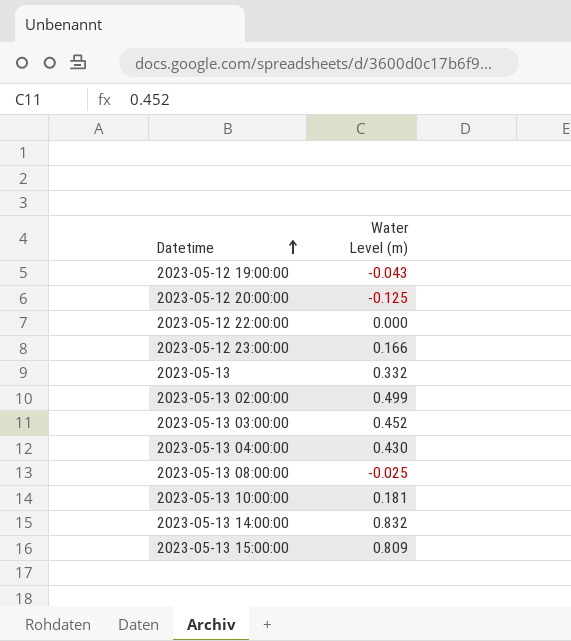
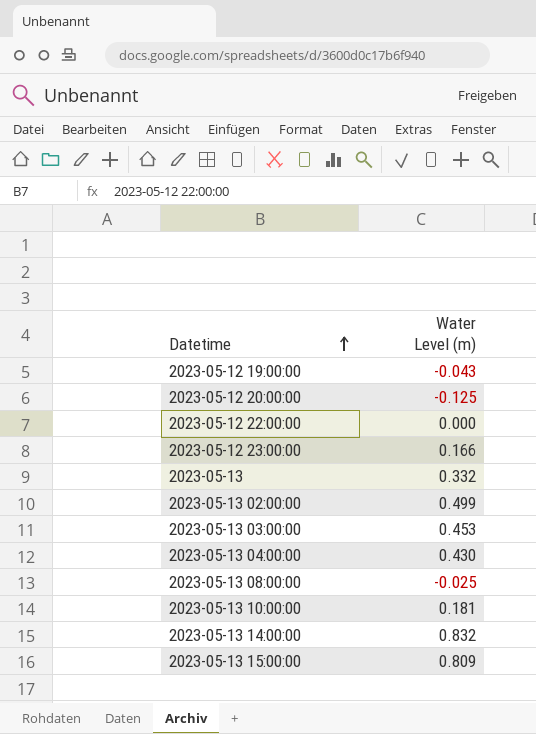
2023-05-13 03:00:00 | Water Level (m): 0.452 -> 0.453

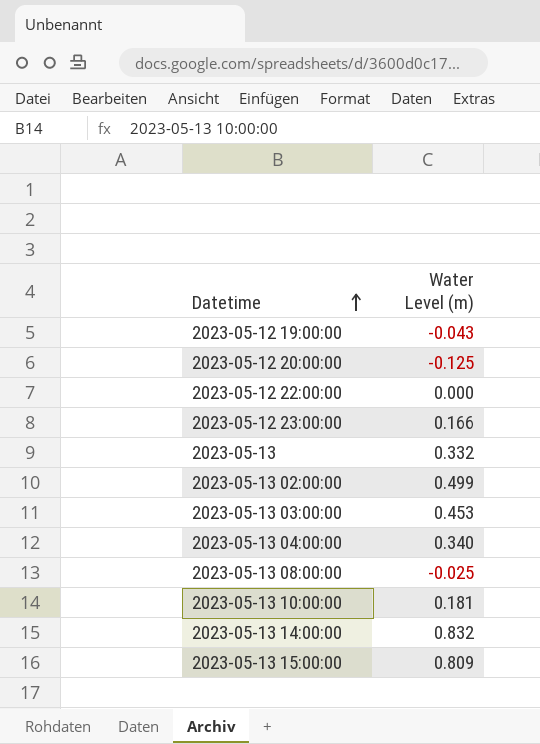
2023-05-13 04:00:00 | Water Level (m): 0.430 -> 0.340

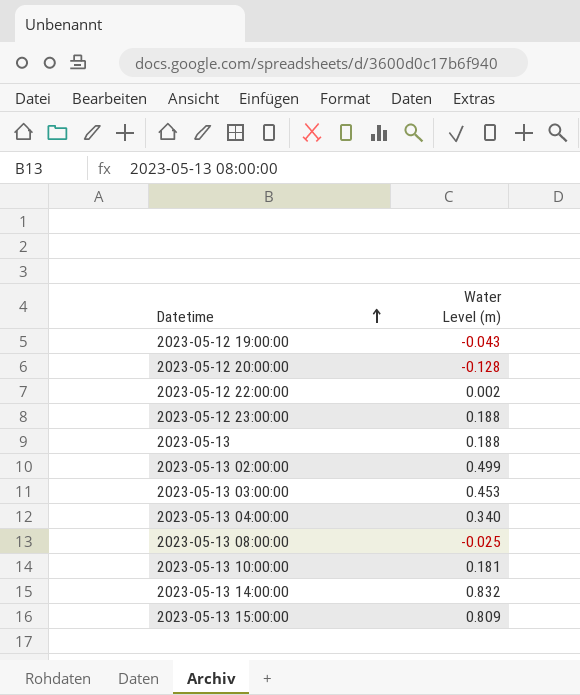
2023-05-12 20:00:00 | Water Level (m): -0.125 -> -0.128
2023-05-12 22:00:00 | Water Level (m): 0.000 -> 0.002
2023-05-12 23:00:00 | Water Level (m): 0.166 -> 0.188
2023-05-13 | Water Level (m): 0.332 -> 0.188

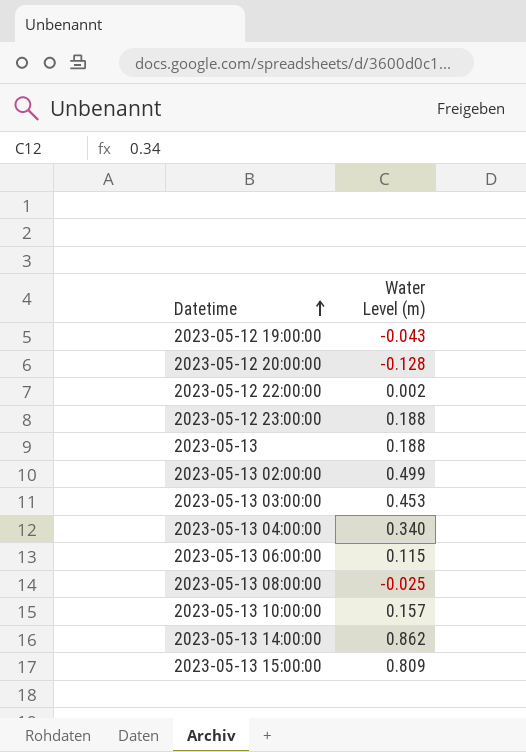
row 2023-05-13 06:00:00: none -> 0.115
2023-05-13 10:00:00 | Water Level (m): 0.181 -> 0.157
2023-05-13 14:00:00 | Water Level (m): 0.832 -> 0.862

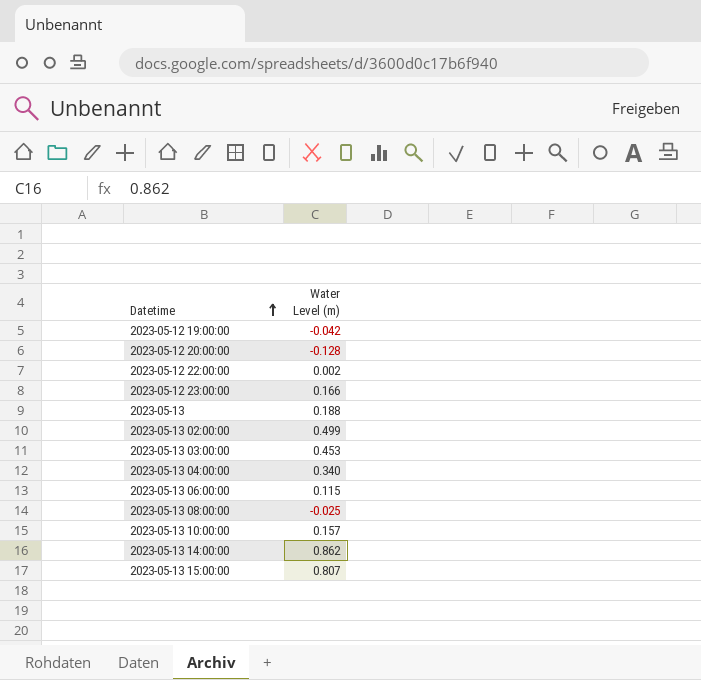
2023-05-12 19:00:00 | Water Level (m): -0.043 -> -0.042
2023-05-12 23:00:00 | Water Level (m): 0.188 -> 0.166
2023-05-13 15:00:00 | Water Level (m): 0.809 -> 0.807

